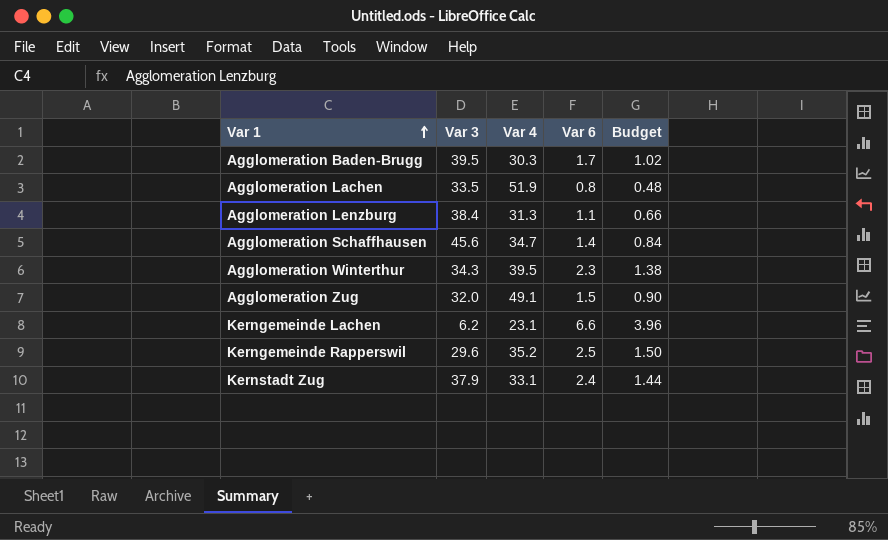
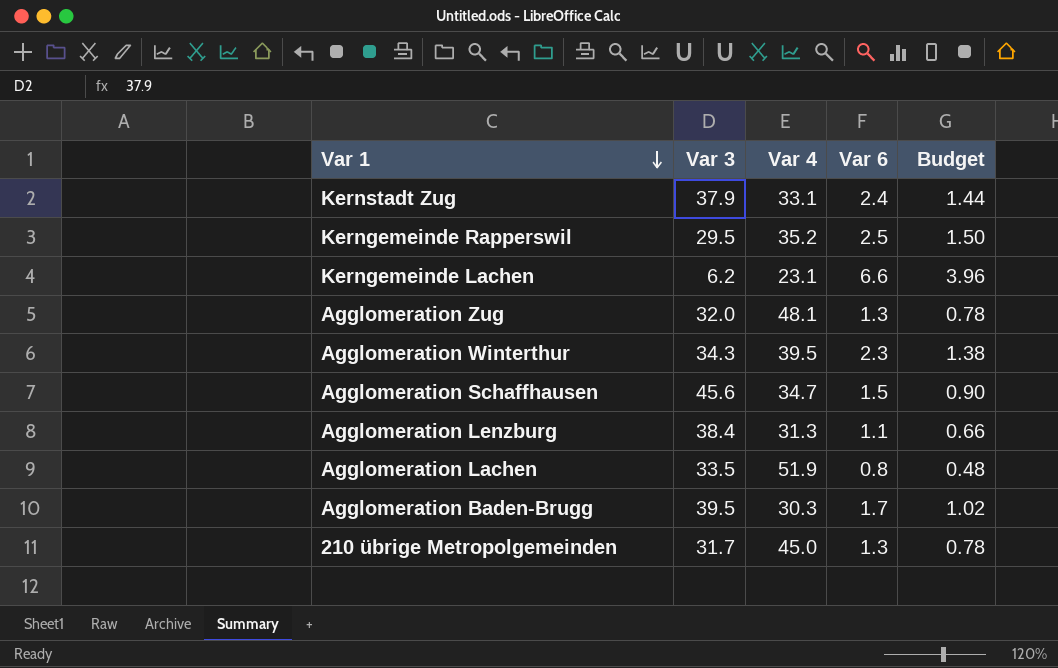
row order: Var 1 ascending -> Var 1 descending
Kerngemeinde Rapperswil | Var 3: 29.6 -> 29.5
Agglomeration Zug | Var 4: 49.1 -> 48.1
Agglomeration Zug | Var 6: 1.5 -> 1.3
Agglomeration Zug | Budget: 0.90 -> 0.78
Agglomeration Schaffhausen | Var 6: 1.4 -> 1.5
Agglomeration Schaffhausen | Budget: 0.84 -> 0.90
row 210 übrige Metropolgemeinden: none -> 31.7 | 45.0 | 1.3 | 0.78

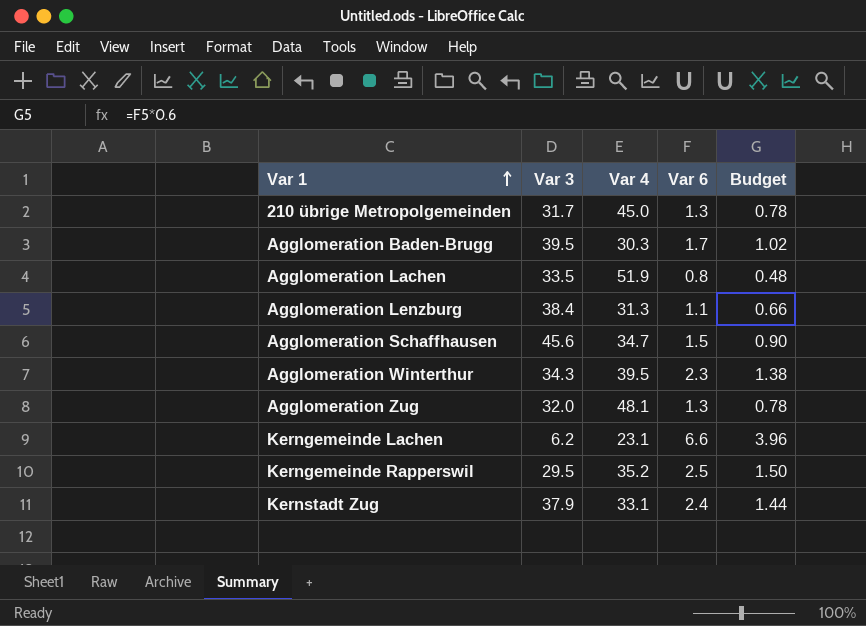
row order: Var 1 descending -> Var 1 ascending

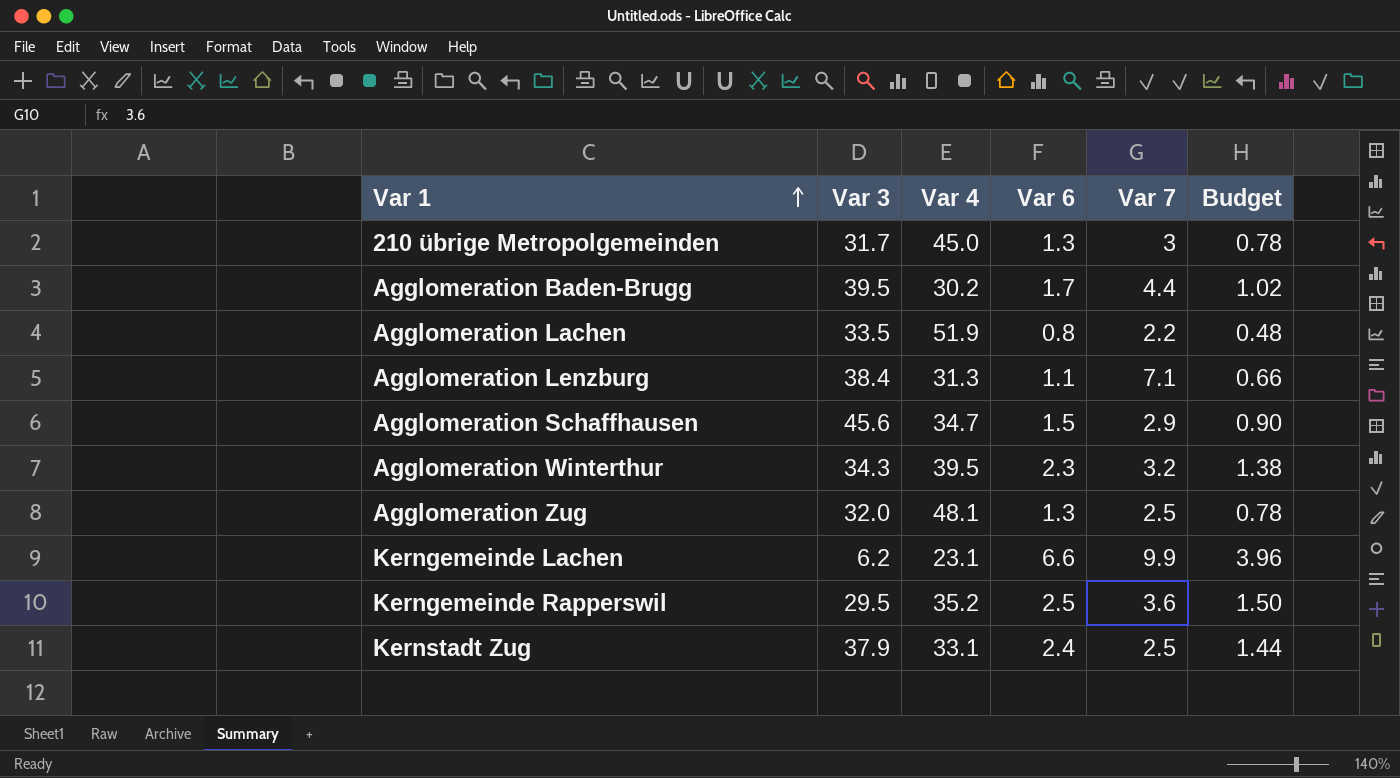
column Var 7 | position: none -> 5
Agglomeration Baden-Brugg | Var 4: 30.3 -> 30.2

